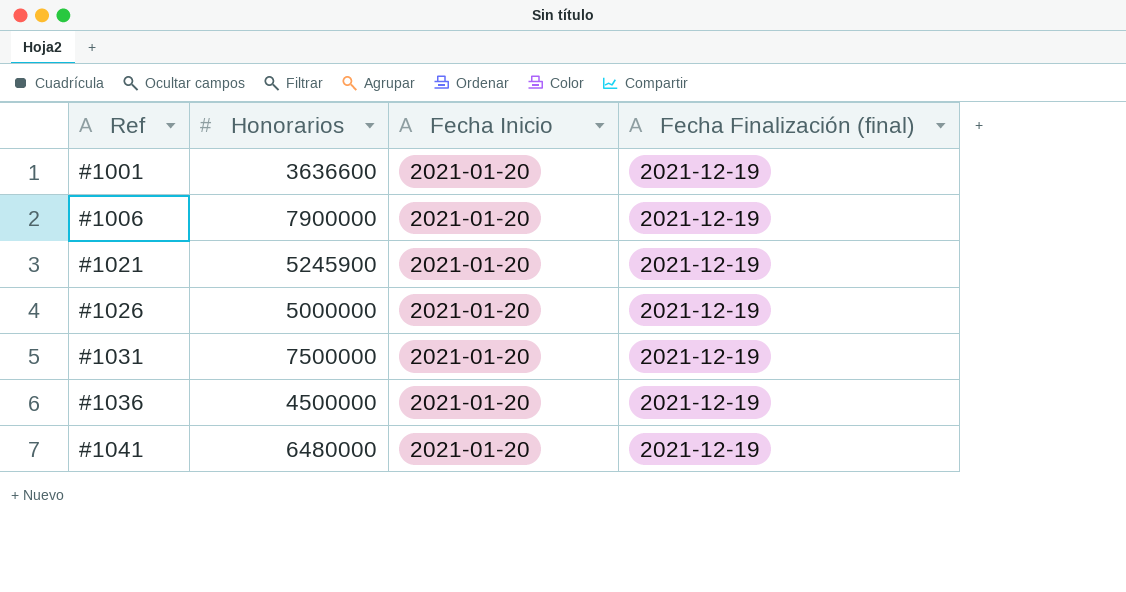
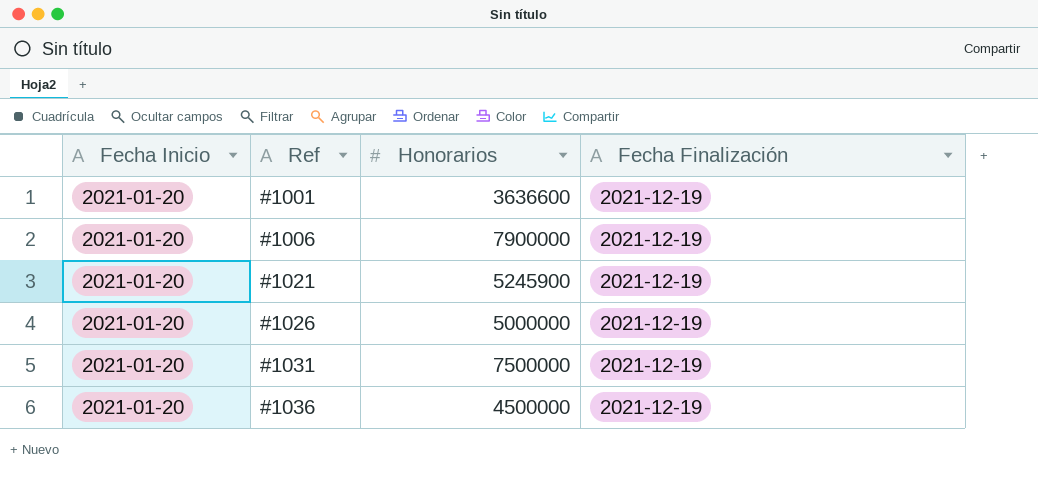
column Fecha Inicio | position: 3 -> 1
column name: Fecha Finalización (final) -> Fecha Finalización
row #1041: 6480000 | 2021-01-20 | 2021-12-19 -> none

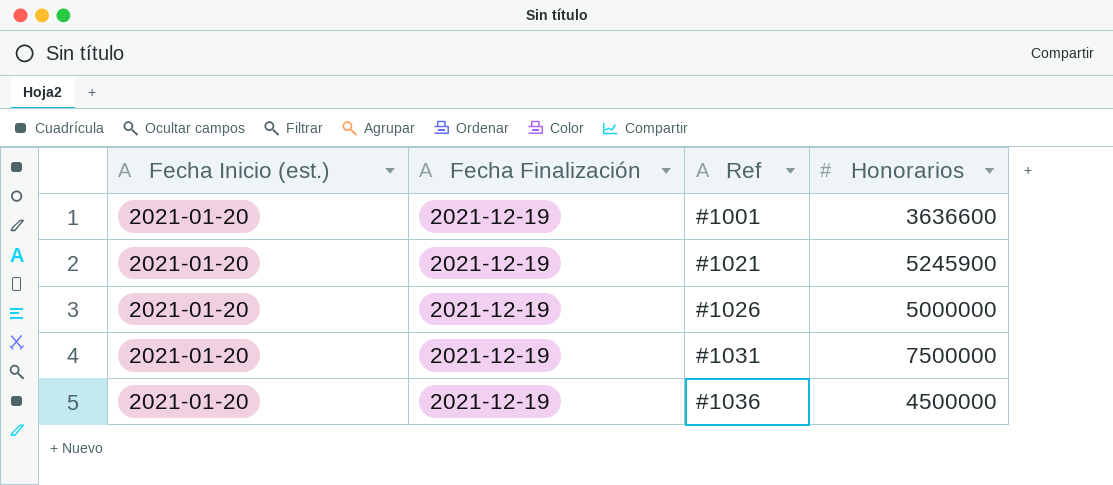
column name: Fecha Inicio -> Fecha Inicio (est.)
column Fecha Finalización | position: 4 -> 2
row #1006: 2021-01-20 | 7900000 | 2021-12-19 -> none

